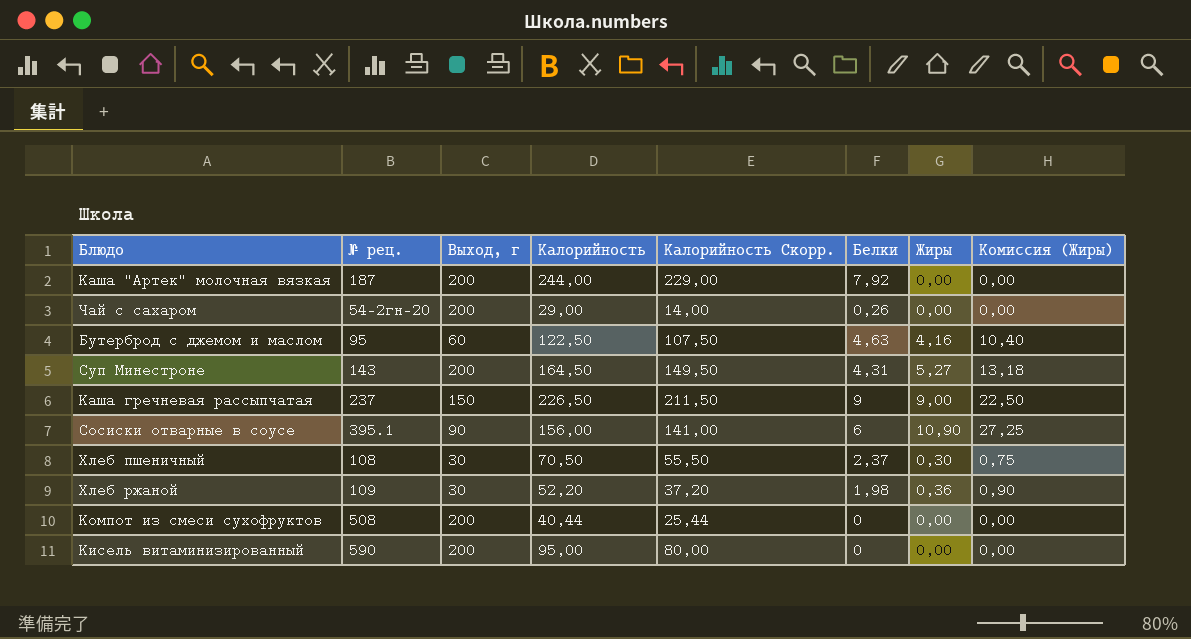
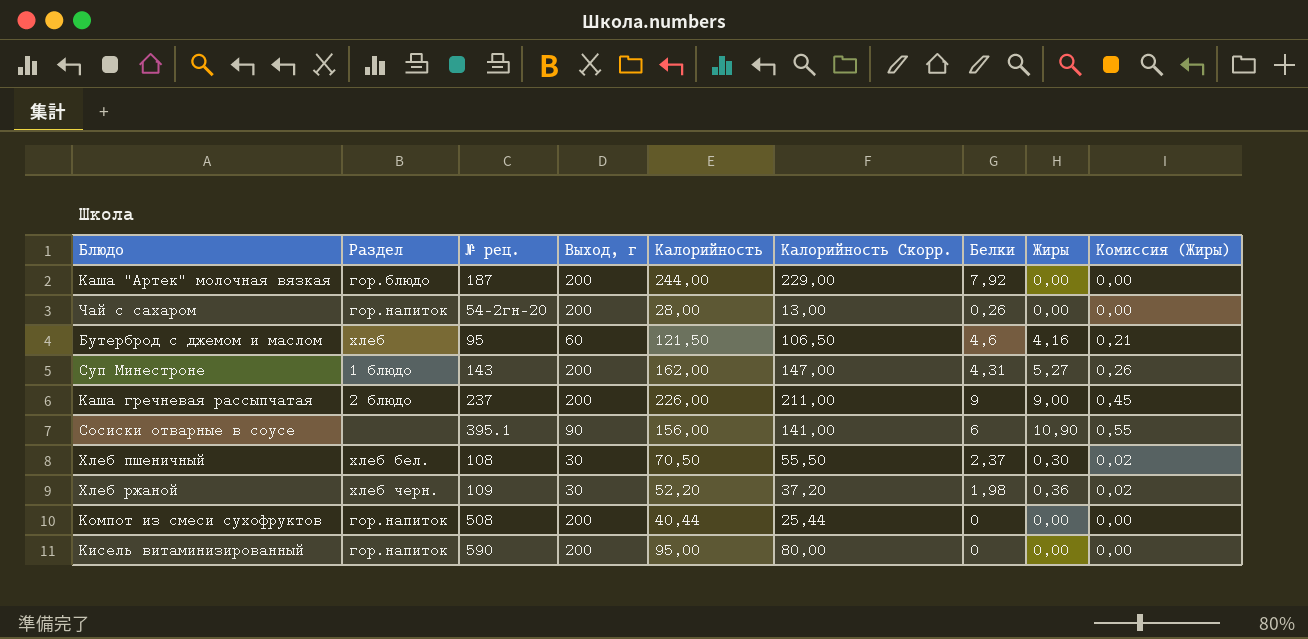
column Раздел | position: none -> 2
column Комиссия (Жиры) | formula: [Жиры] * 2,5 -> [Жиры] * 0,05
Чай с сахаром | Калорийность: 29,00 -> 28,00
Чай с сахаром | Калорийность Скорр.: 14,00 -> 13,00
Бутерброд с джемом и маслом | Калорийность: 122,50 -> 121,50
Бутерброд с джемом и маслом | Калорийность Скорр.: 107,50 -> 106,50
Бутерброд с джемом и маслом | Белки: 4,63 -> 4,6
Суп Минестроне | Калорийность: 164,50 -> 162,00
Суп Минестроне | Калорийность Скорр.: 149,50 -> 147,00
Каша гречневая рассыпчатая | Выход, г: 150 -> 200
Каша гречневая рассыпчатая | Калорийность: 226,50 -> 226,00
Каша гречневая рассыпчатая | Калорийность Скорр.: 211,50 -> 211,00

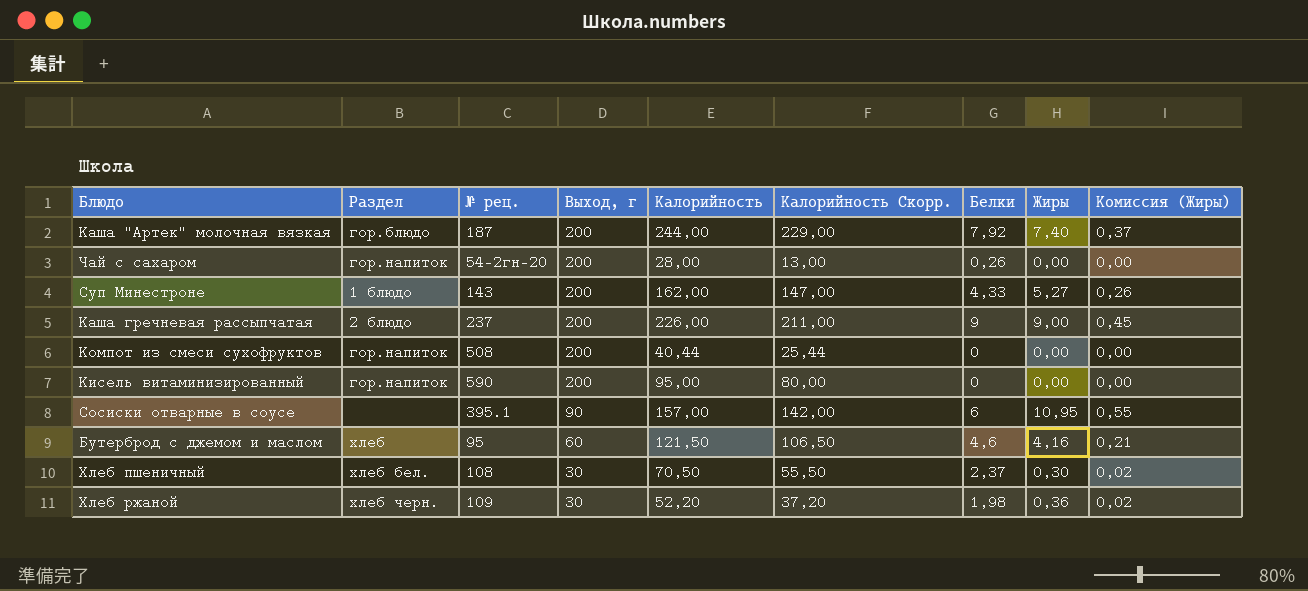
row order: none -> Выход, г descending
Каша "Артек" молочная вязкая | Жиры: 0,00 -> 7,40
Каша "Артек" молочная вязкая | Комиссия (Жиры): 0,00 -> 0,37
Суп Минестроне | Белки: 4,31 -> 4,33
Сосиски отварные в соусе | Калорийность: 156,00 -> 157,00
Сосиски отварные в соусе | Калорийность Скорр.: 141,00 -> 142,00
Сосиски отварные в соусе | Жиры: 10,90 -> 10,95

